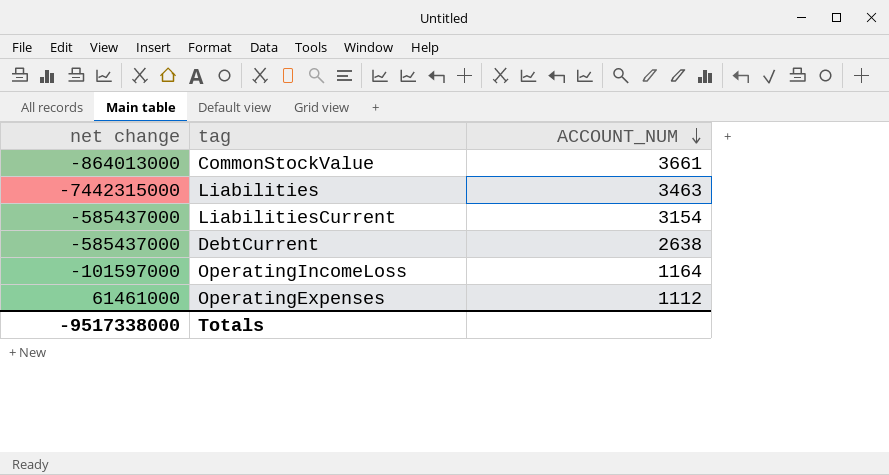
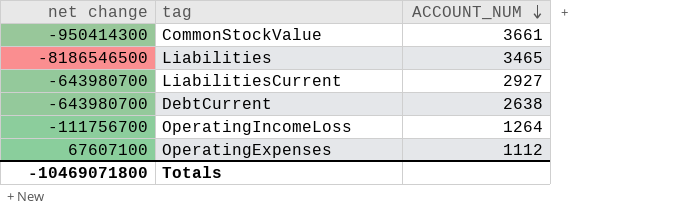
CommonStockValue | net change: -864013000 -> -950414300
Liabilities | net change: -7442315000 -> -8186546500
Liabilities | ACCOUNT_NUM: 3463 -> 3465
LiabilitiesCurrent | net change: -585437000 -> -643980700
LiabilitiesCurrent | ACCOUNT_NUM: 3154 -> 2927
DebtCurrent | net change: -585437000 -> -643980700
OperatingIncomeLoss | net change: -101597000 -> -111756700
OperatingIncomeLoss | ACCOUNT_NUM: 1164 -> 1264
OperatingExpenses | net change: 61461000 -> 67607100
Totals | net change: -9517338000 -> -10469071800

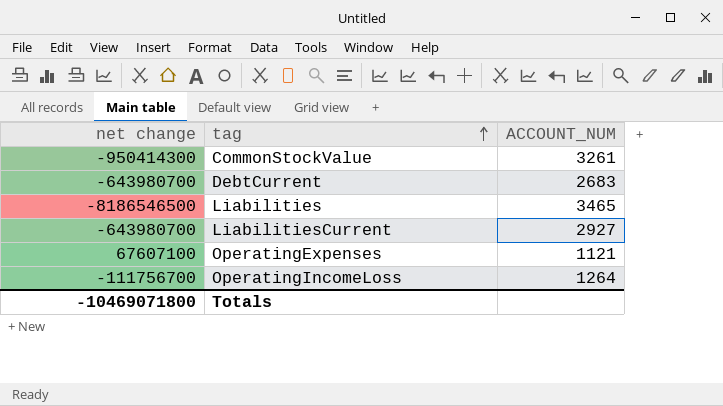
row order: ACCOUNT_NUM descending -> tag ascending
CommonStockValue | ACCOUNT_NUM: 3661 -> 3261
DebtCurrent | ACCOUNT_NUM: 2638 -> 2683
OperatingExpenses | ACCOUNT_NUM: 1112 -> 1121

